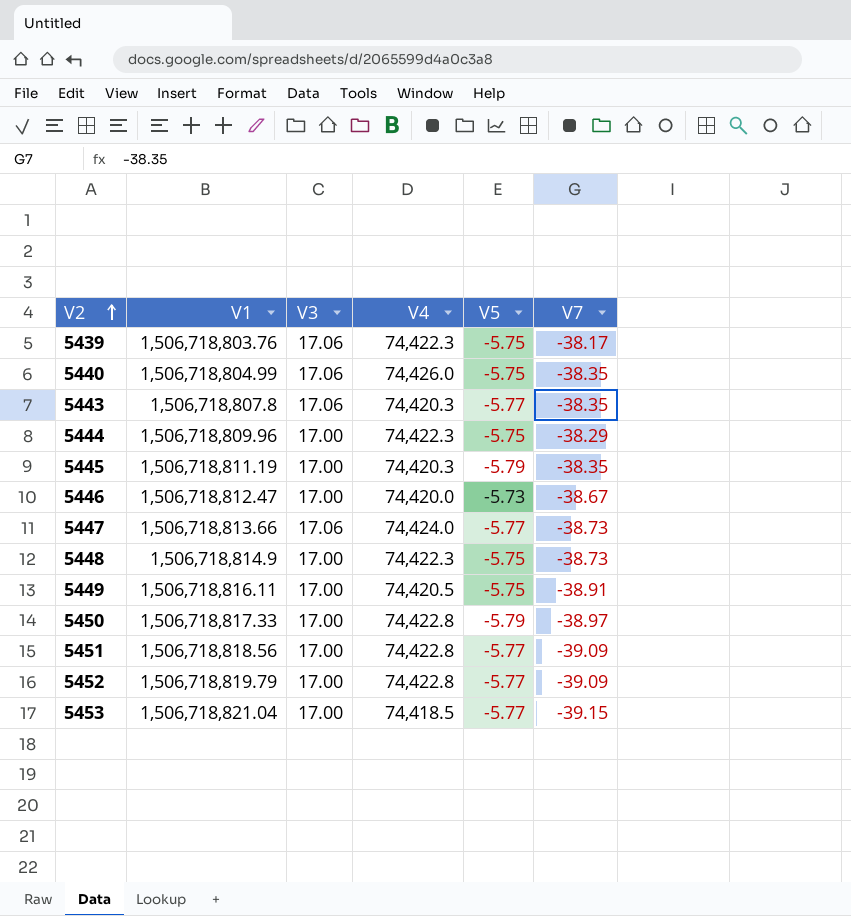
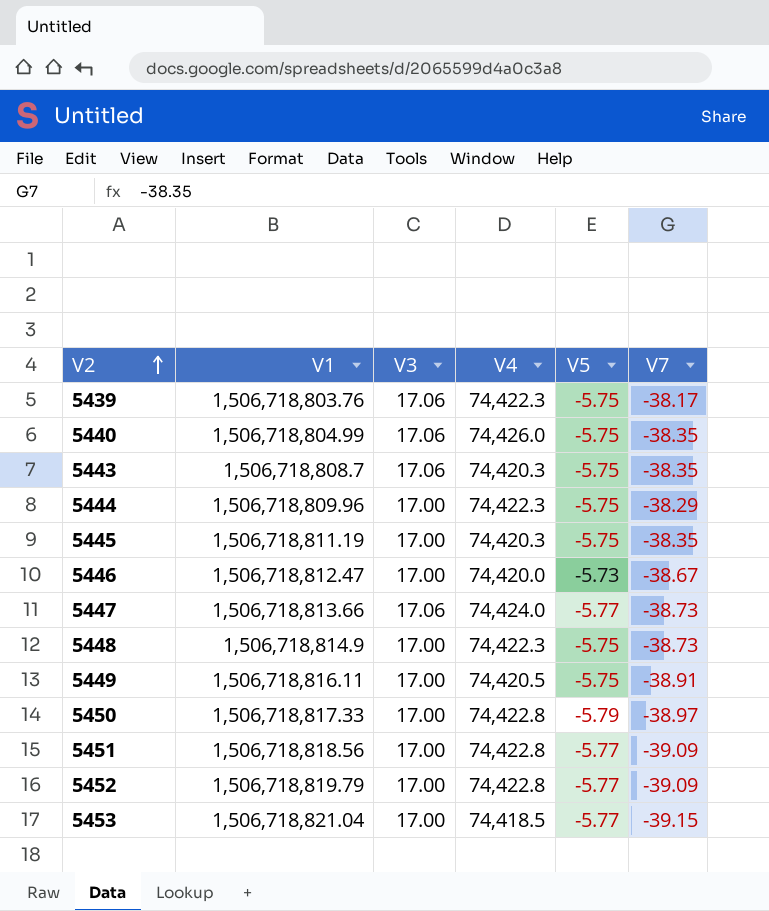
5443 | V1: 1,506,718,807.8 -> 1,506,718,808.7
5443 | V5: -5.77 -> -5.75
5445 | V5: -5.79 -> -5.75

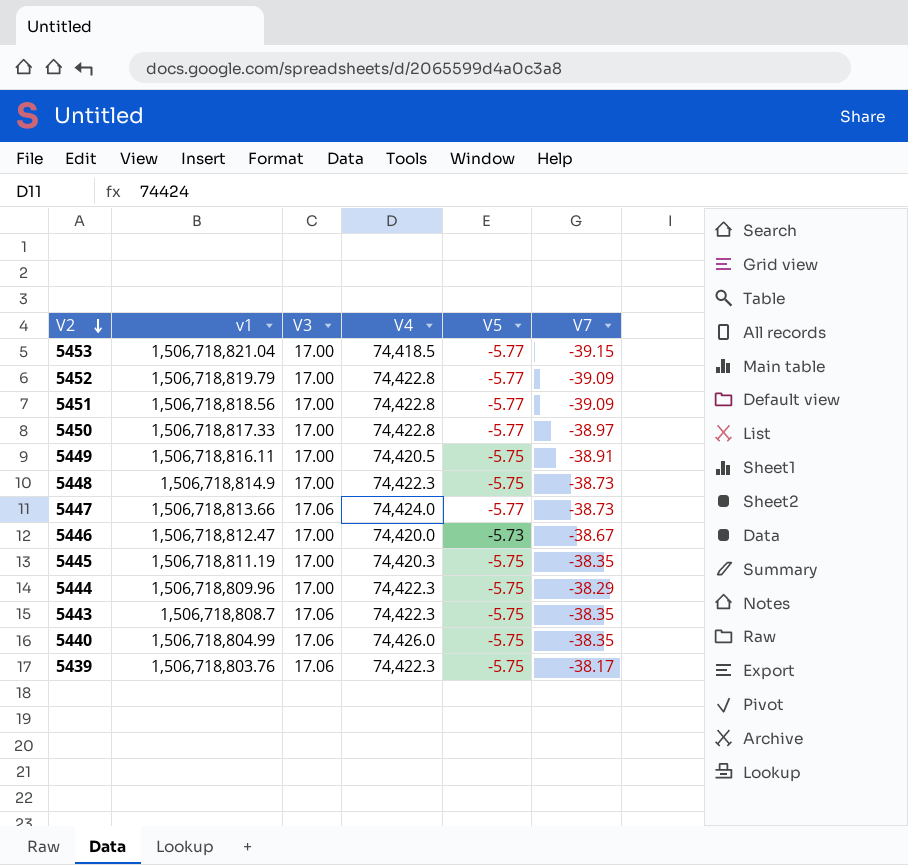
row order: V2 ascending -> V2 descending
column name: V1 -> v1
5450 | V5: -5.79 -> -5.77
5443 | V4: 74,420.3 -> 74,422.3

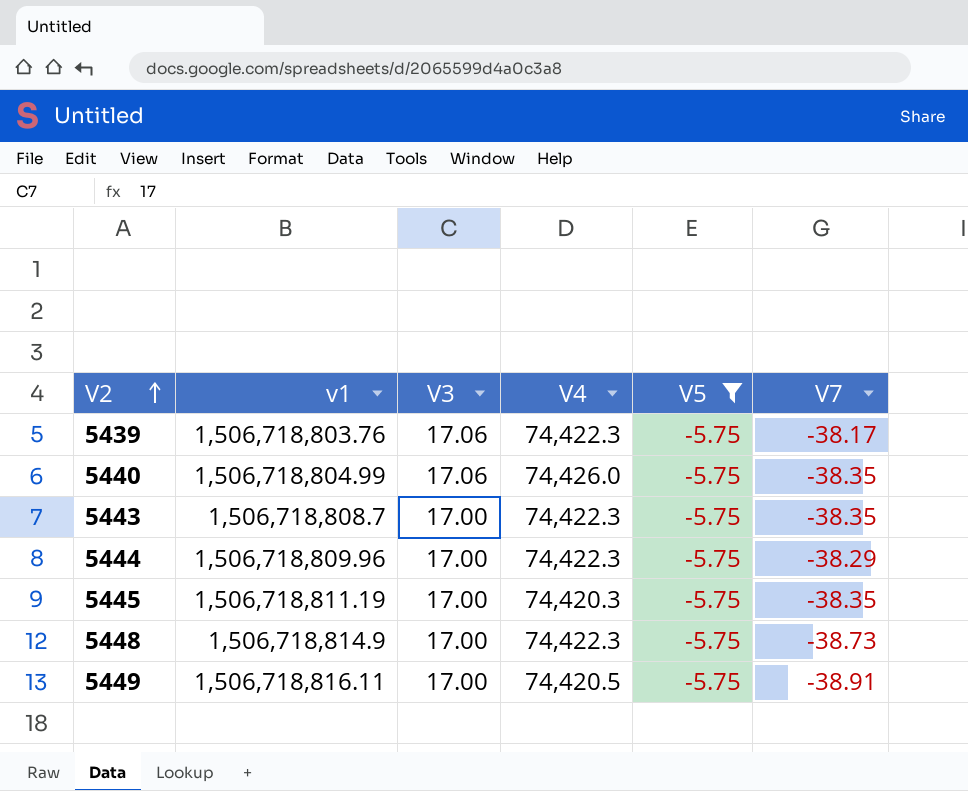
filter: none -> V5 = -5.75
row order: V2 descending -> V2 ascending
5443 | V3: 17.06 -> 17.00

